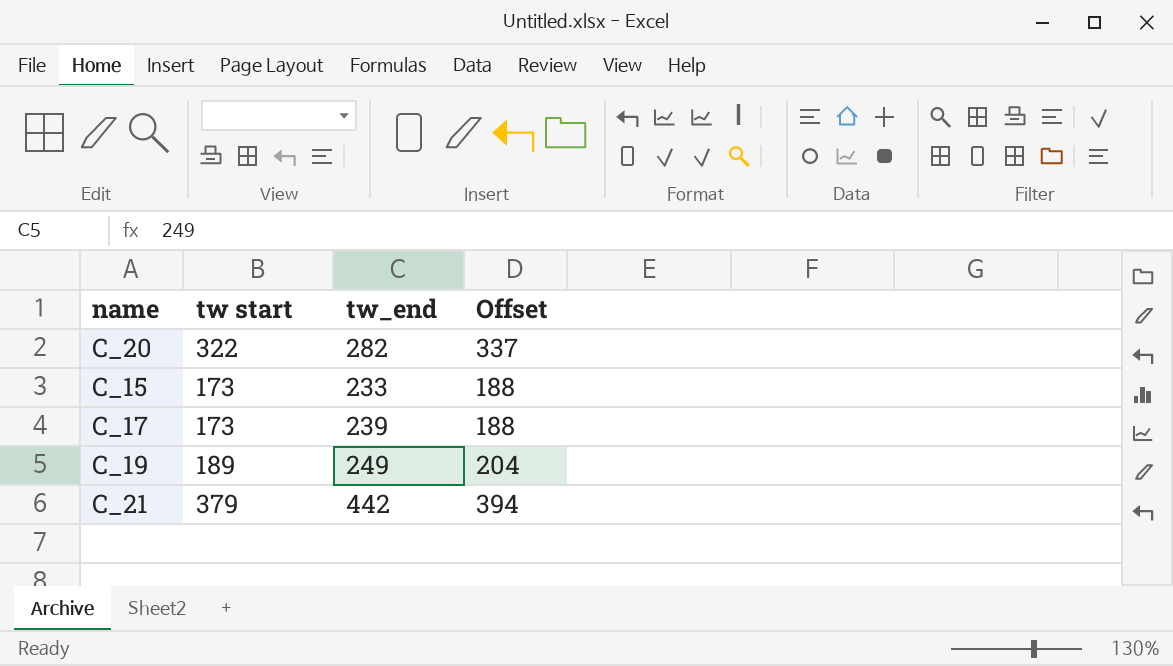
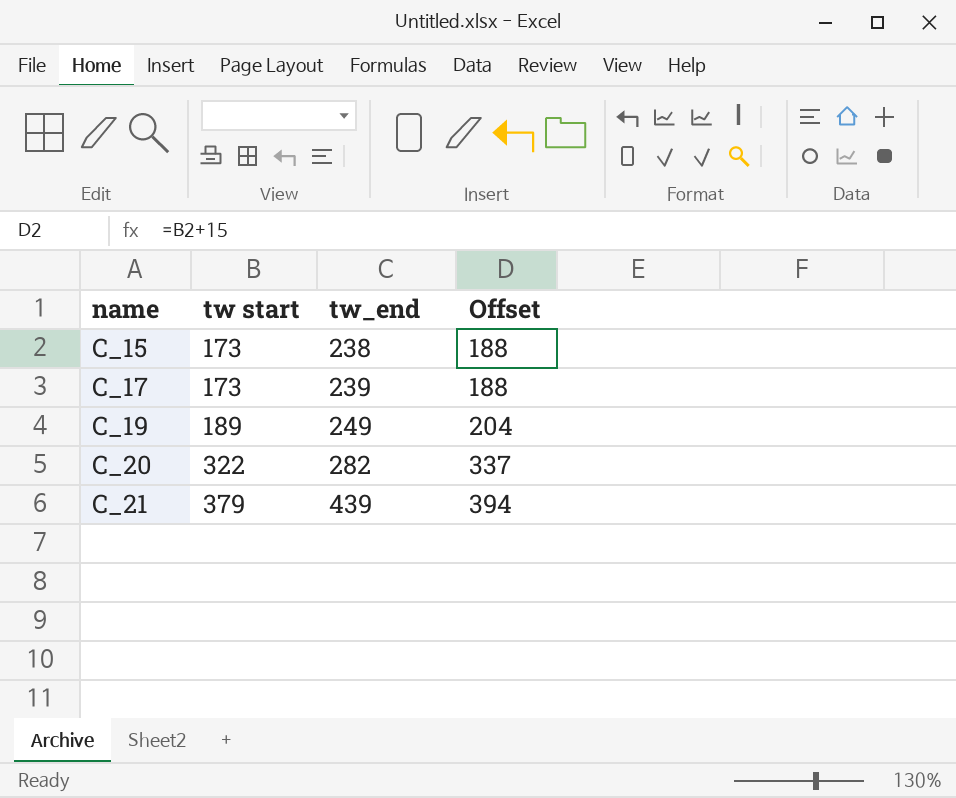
row order: none -> name ascending
C_15 | tw_end: 233 -> 238
C_21 | tw_end: 442 -> 439

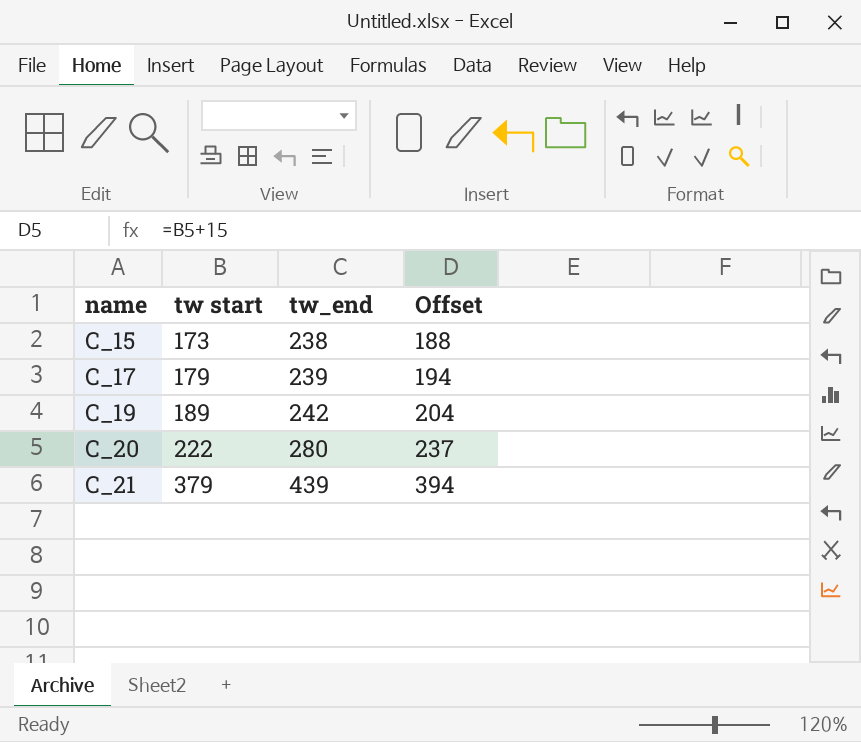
C_17 | tw start: 173 -> 179
C_17 | Offset: 188 -> 194
C_19 | tw_end: 249 -> 242
C_20 | tw start: 322 -> 222
C_20 | tw_end: 282 -> 280
C_20 | Offset: 337 -> 237

